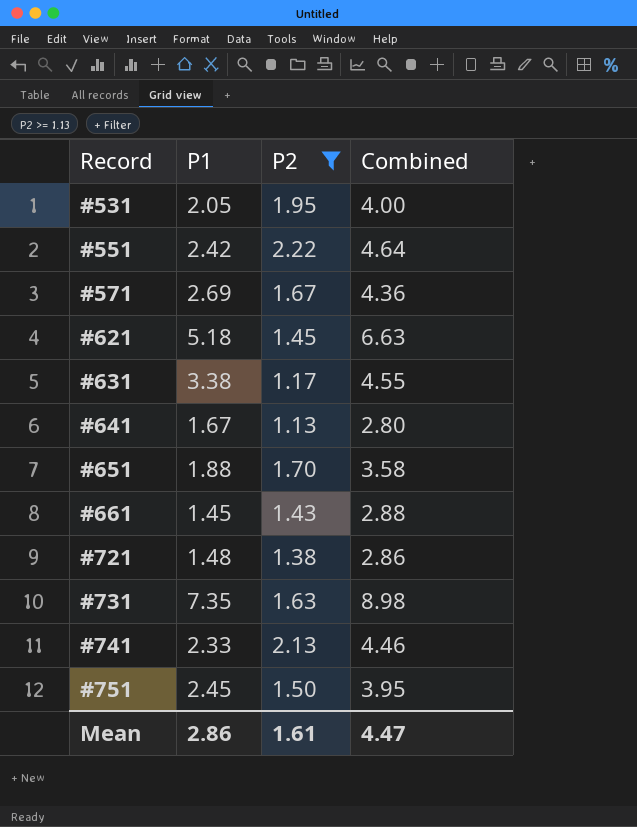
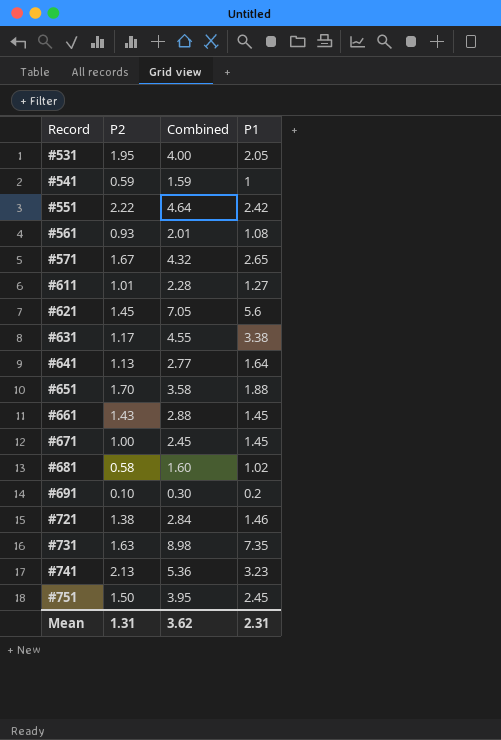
filter: P2 >= 1.13 -> none
column P1 | position: 2 -> 4
#571 | Combined: 4.36 -> 4.32
#571 | P1: 2.69 -> 2.65
#621 | Combined: 6.63 -> 7.05
#621 | P1: 5.18 -> 5.6
#641 | Combined: 2.80 -> 2.77
#641 | P1: 1.67 -> 1.64
#721 | Combined: 2.86 -> 2.84
#721 | P1: 1.48 -> 1.46
#741 | Combined: 4.46 -> 5.36
#741 | P1: 2.33 -> 3.23
Mean | P2: 1.61 -> 1.31
Mean | Combined: 4.47 -> 3.62
Mean | P1: 2.86 -> 2.31

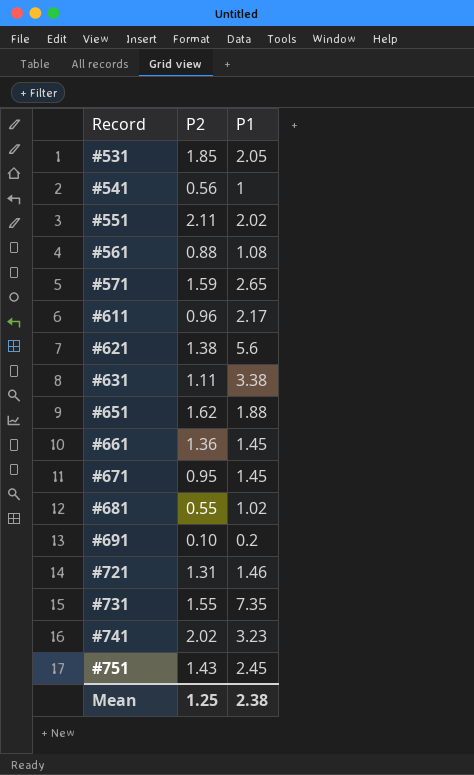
column Combined | formula: [P2] + [P1] -> none
row #641: 1.13 | 2.77 | 1.64 -> none
#531 | P2: 1.95 -> 1.85
#541 | P2: 0.59 -> 0.56
#551 | P2: 2.22 -> 2.11
#551 | P1: 2.42 -> 2.02
#561 | P2: 0.93 -> 0.88
#571 | P2: 1.67 -> 1.59
#611 | P2: 1.01 -> 0.96
#611 | P1: 1.27 -> 2.17
#621 | P2: 1.45 -> 1.38
#631 | P2: 1.17 -> 1.11
#651 | P2: 1.70 -> 1.62
#661 | P2: 1.43 -> 1.36
#671 | P2: 1.00 -> 0.95
#681 | P2: 0.58 -> 0.55
#721 | P2: 1.38 -> 1.31
#731 | P2: 1.63 -> 1.55
#741 | P2: 2.13 -> 2.02
#751 | P2: 1.50 -> 1.43
Mean | P2: 1.31 -> 1.25
Mean | P1: 2.31 -> 2.38

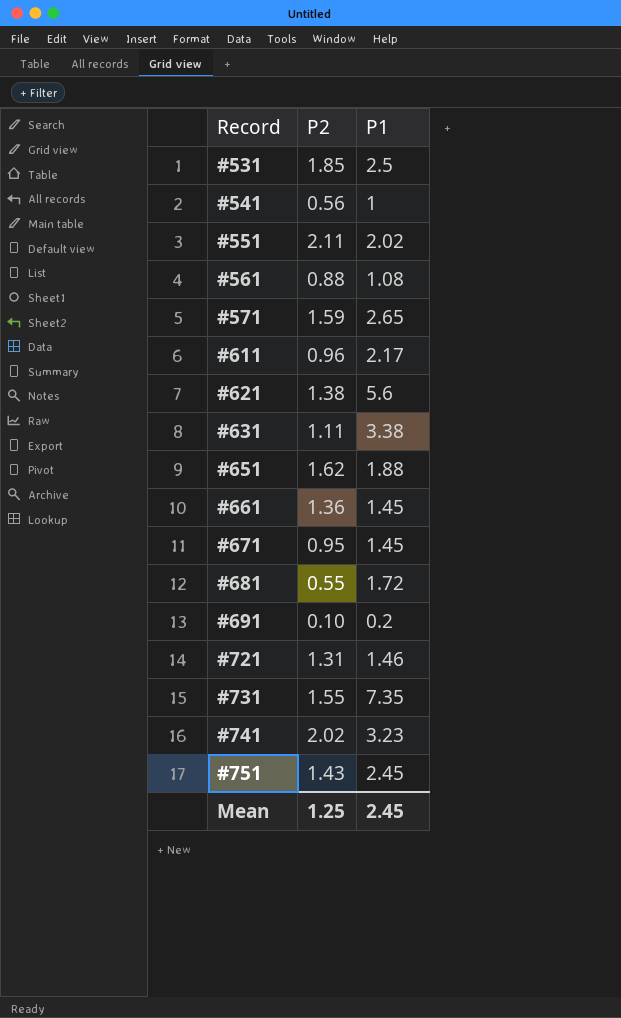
#531 | P1: 2.05 -> 2.5
#681 | P1: 1.02 -> 1.72
Mean | P1: 2.38 -> 2.45

